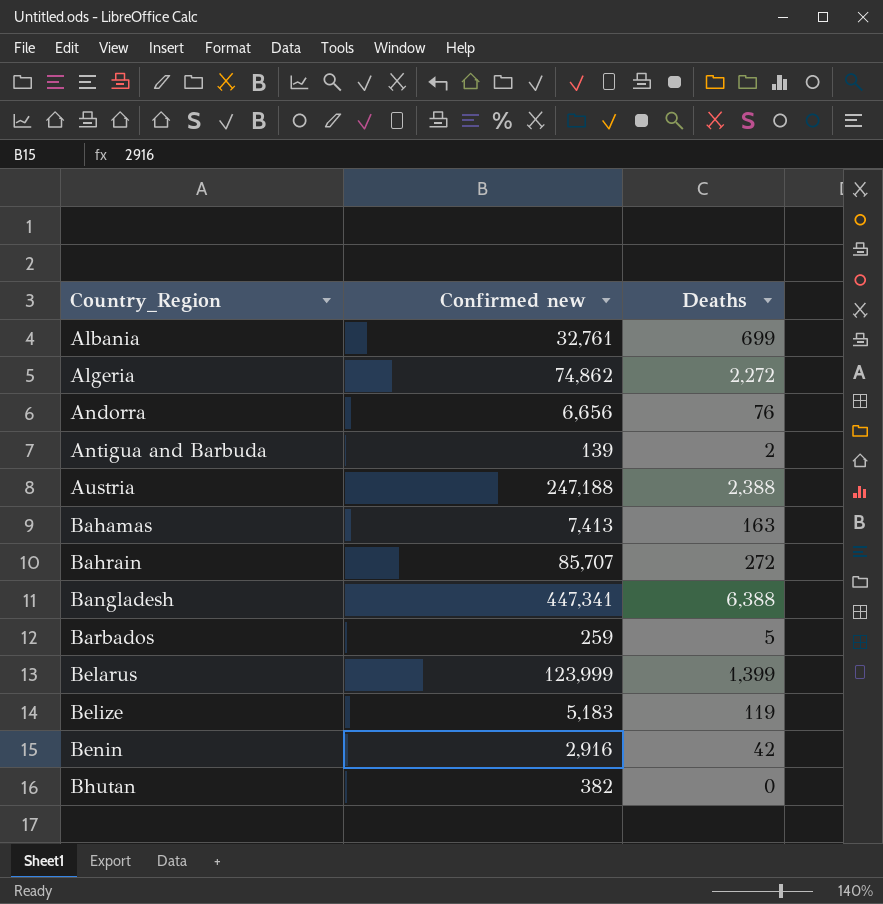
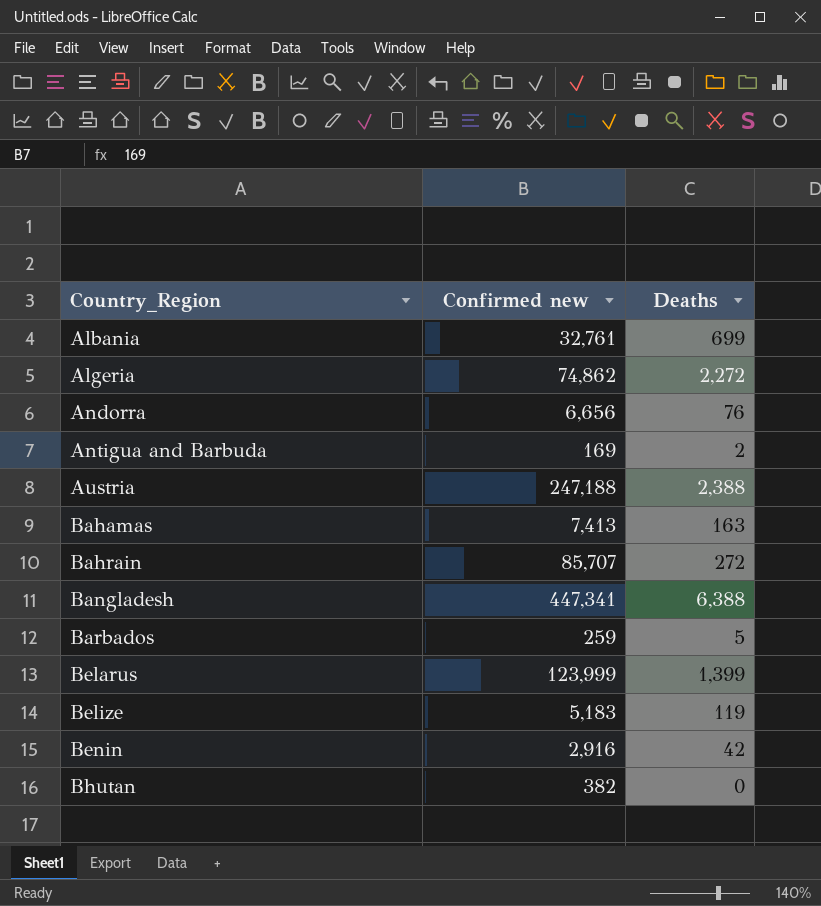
Antigua and Barbuda | Confirmed new: 139 -> 169

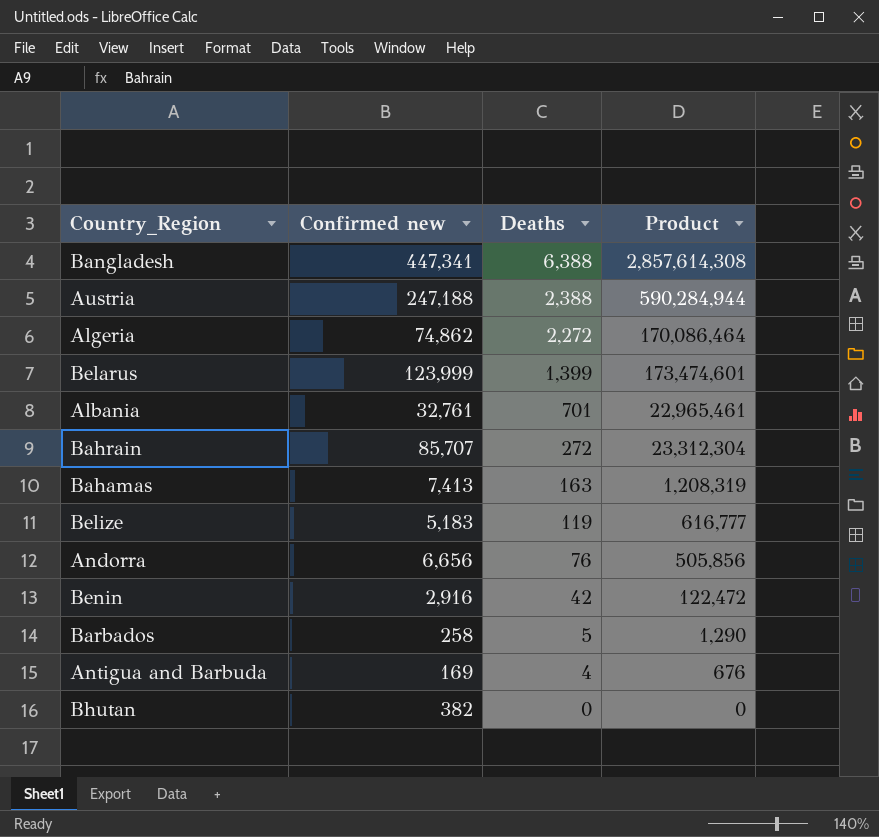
row order: Country_Region ascending -> Deaths descending
column Product | formula: none -> [Confirmed new] * [Deaths]
Albania | Deaths: 699 -> 701
Barbados | Confirmed new: 259 -> 258
Antigua and Barbuda | Deaths: 2 -> 4

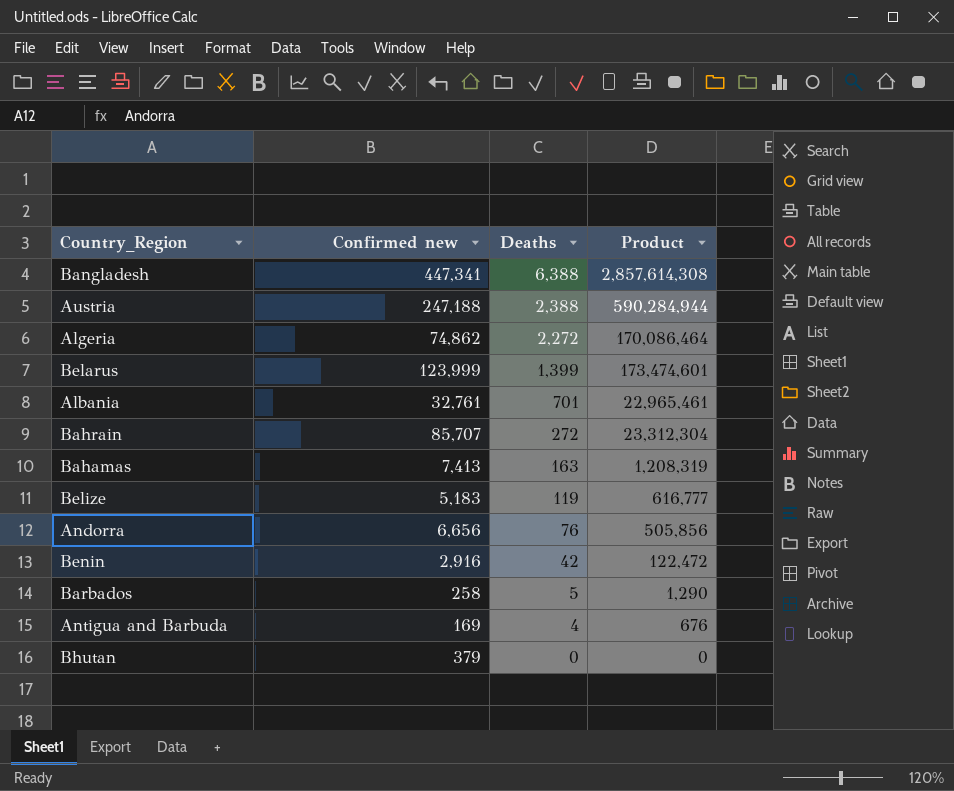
Bhutan | Confirmed new: 382 -> 379

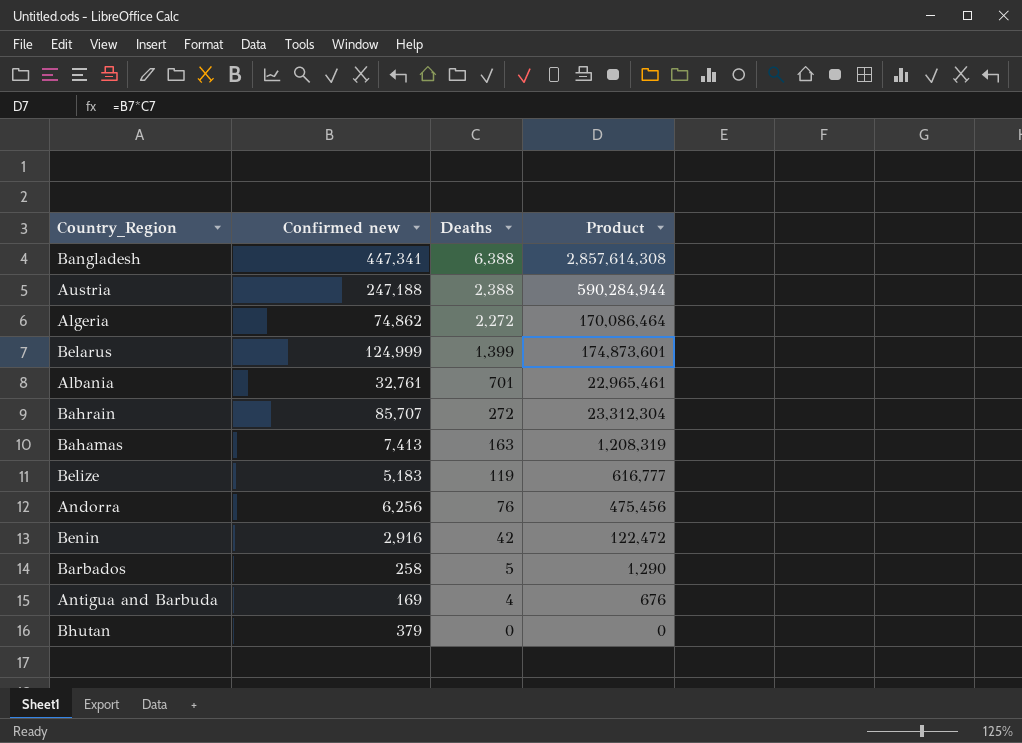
Belarus | Confirmed new: 123,999 -> 124,999
Belarus | Product: 173,474,601 -> 174,873,601
Andorra | Confirmed new: 6,656 -> 6,256
Andorra | Product: 505,856 -> 475,456

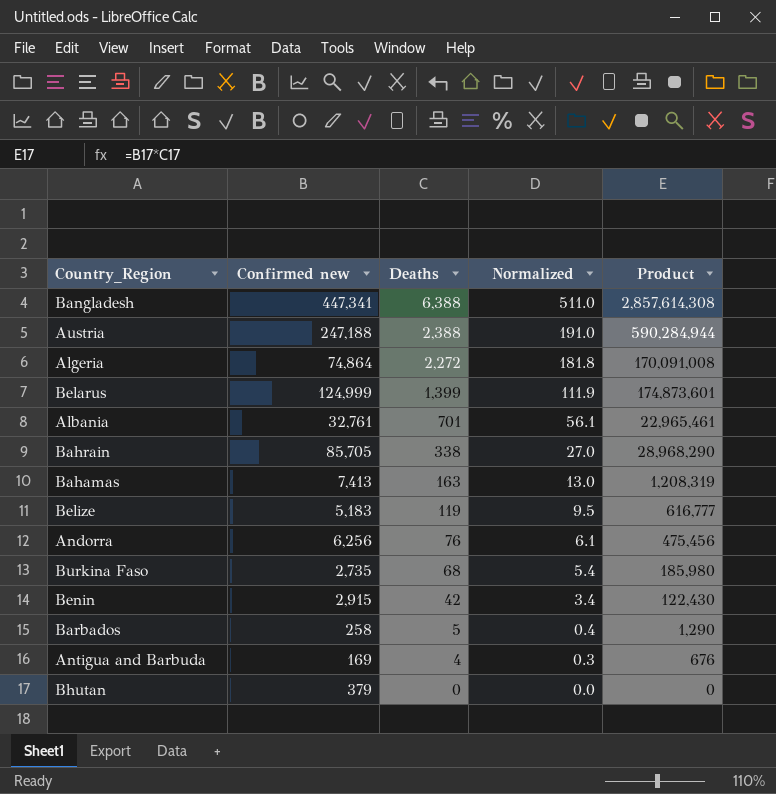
column Normalized | formula: none -> [Deaths] * 0.08
Algeria | Confirmed new: 74,862 -> 74,864
Algeria | Product: 170,086,464 -> 170,091,008
Bahrain | Confirmed new: 85,707 -> 85,705
Bahrain | Deaths: 272 -> 338
Bahrain | Product: 23,312,304 -> 28,968,290
row Burkina Faso: none -> 2,735 | 68 | 5.4 | 185,980
Benin | Confirmed new: 2,916 -> 2,915
Benin | Product: 122,472 -> 122,430

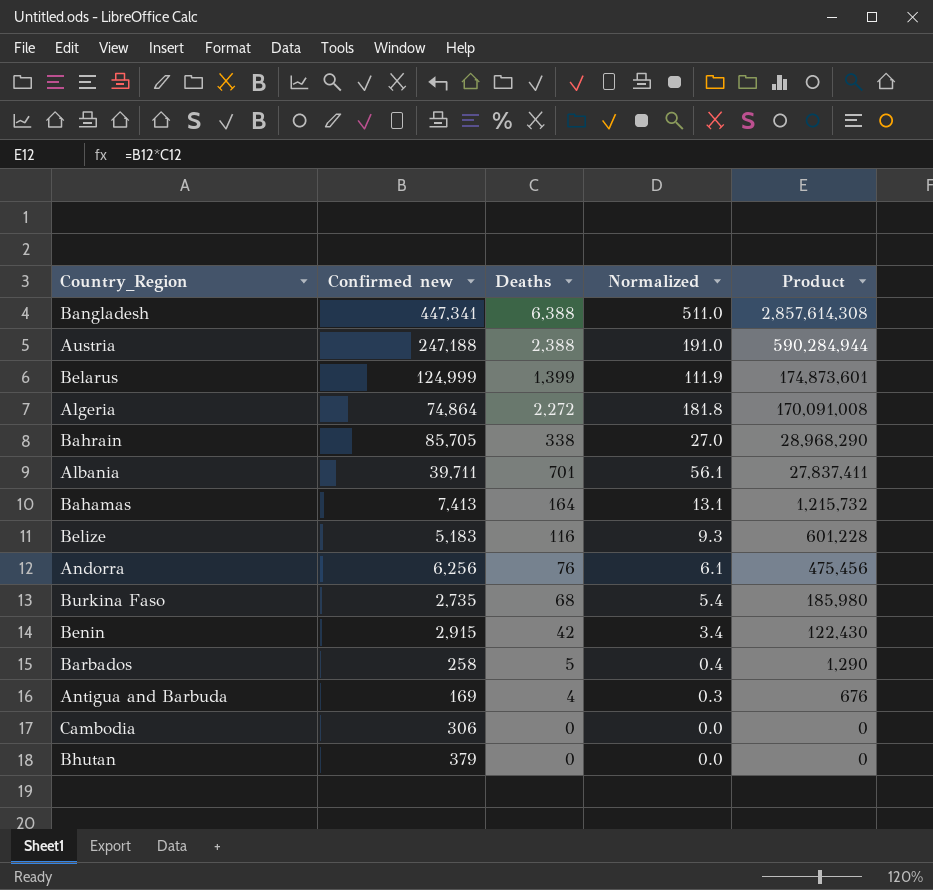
row order: Deaths descending -> Product descending
Albania | Confirmed new: 32,761 -> 39,711
Albania | Product: 22,965,461 -> 27,837,411
Bahamas | Deaths: 163 -> 164
Bahamas | Normalized: 13.0 -> 13.1
Bahamas | Product: 1,208,319 -> 1,215,732
Belize | Deaths: 119 -> 116
Belize | Normalized: 9.5 -> 9.3
Belize | Product: 616,777 -> 601,228
row Cambodia: none -> 306 | 0 | 0.0 | 0

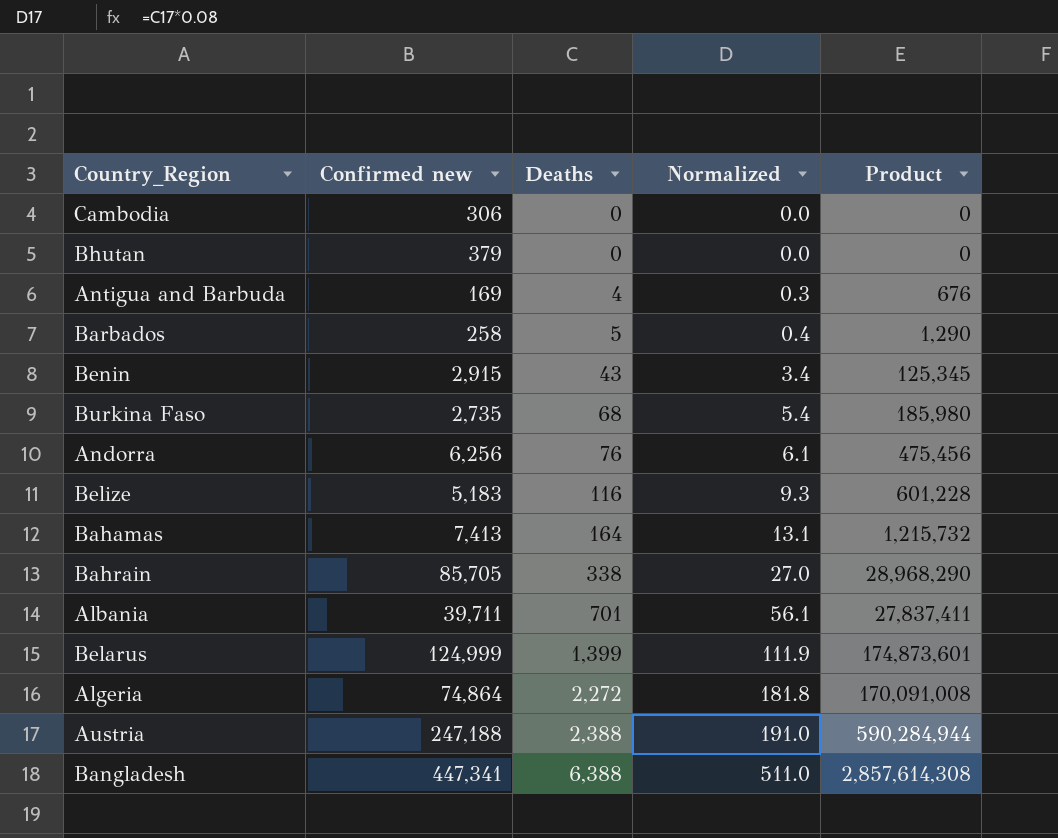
row order: Product descending -> Deaths ascending
Benin | Deaths: 42 -> 43
Benin | Product: 122,430 -> 125,345

